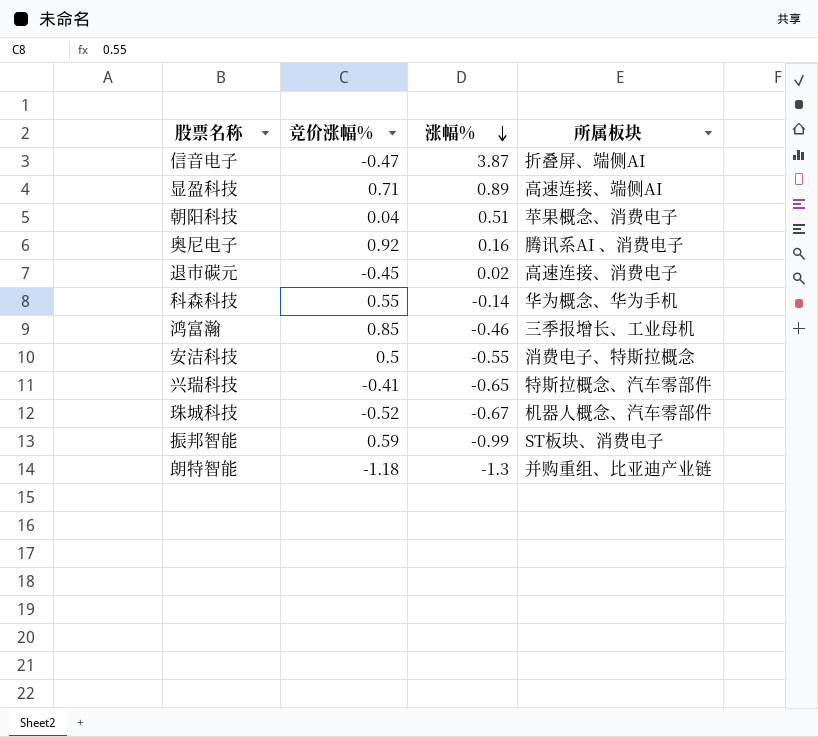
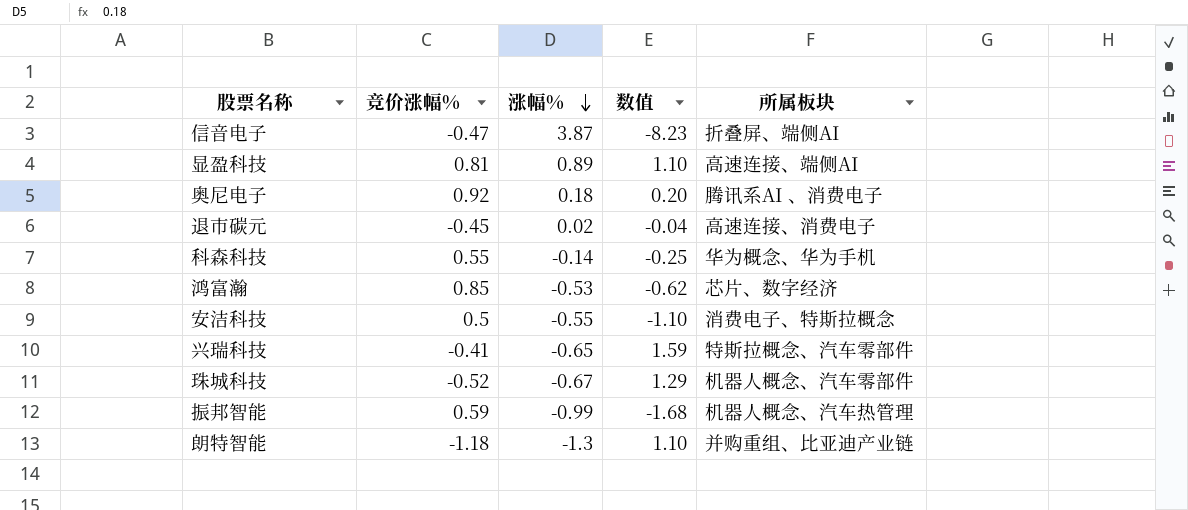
column 数值 | formula: none -> [涨幅%] / [竞价涨幅%]
row 朝阳科技: 0.04 | 0.51 | 苹果概念、消费电子 -> none
显盈科技 | 竞价涨幅%: 0.71 -> 0.81
奥尼电子 | 涨幅%: 0.16 -> 0.18
鸿富瀚 | 涨幅%: -0.46 -> -0.53
鸿富瀚 | 所属板块: 三季报增长、工业母机 -> 芯片、数字经济
振邦智能 | 所属板块: ST板块、消费电子 -> 机器人概念、汽车热管理

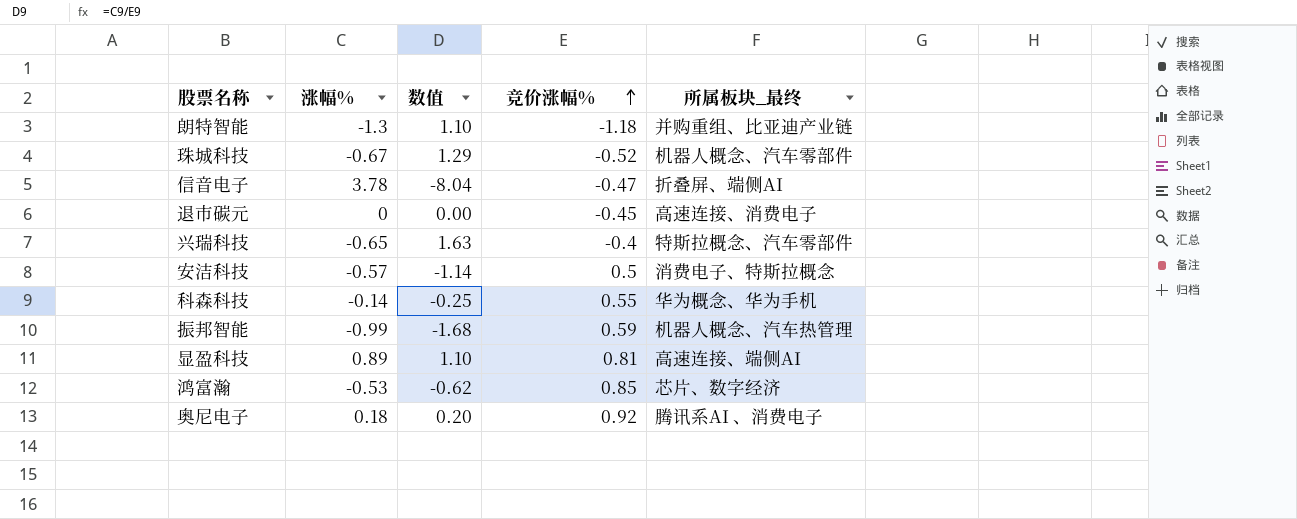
row order: 涨幅% descending -> 竞价涨幅% ascending
column 竞价涨幅% | position: 2 -> 4
column name: 所属板块 -> 所属板块_最终
信音电子 | 涨幅%: 3.87 -> 3.78
信音电子 | 数值: -8.23 -> -8.04
退市碳元 | 涨幅%: 0.02 -> 0
退市碳元 | 数值: -0.04 -> 0.00
兴瑞科技 | 数值: 1.59 -> 1.63
兴瑞科技 | 竞价涨幅%: -0.41 -> -0.4
安洁科技 | 涨幅%: -0.55 -> -0.57
安洁科技 | 数值: -1.10 -> -1.14

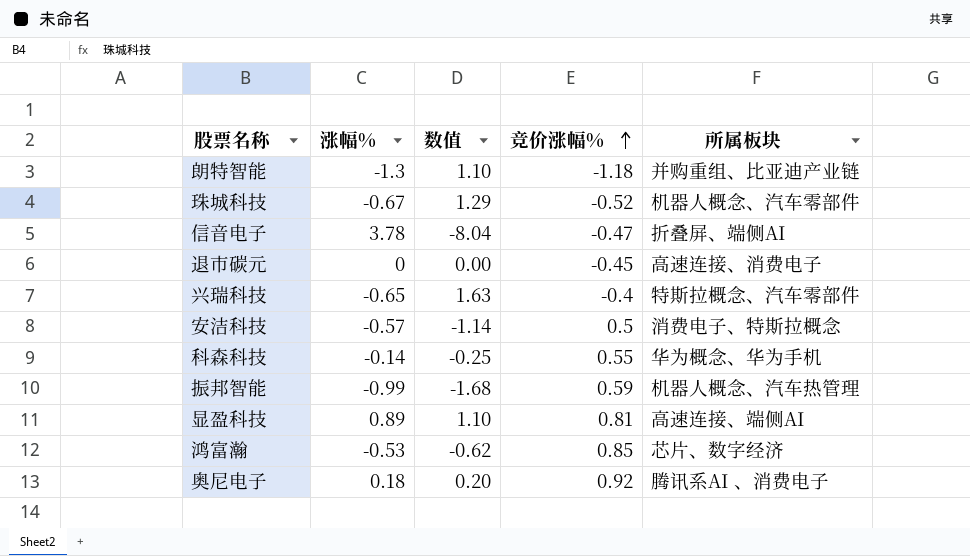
column name: 所属板块_最终 -> 所属板块

